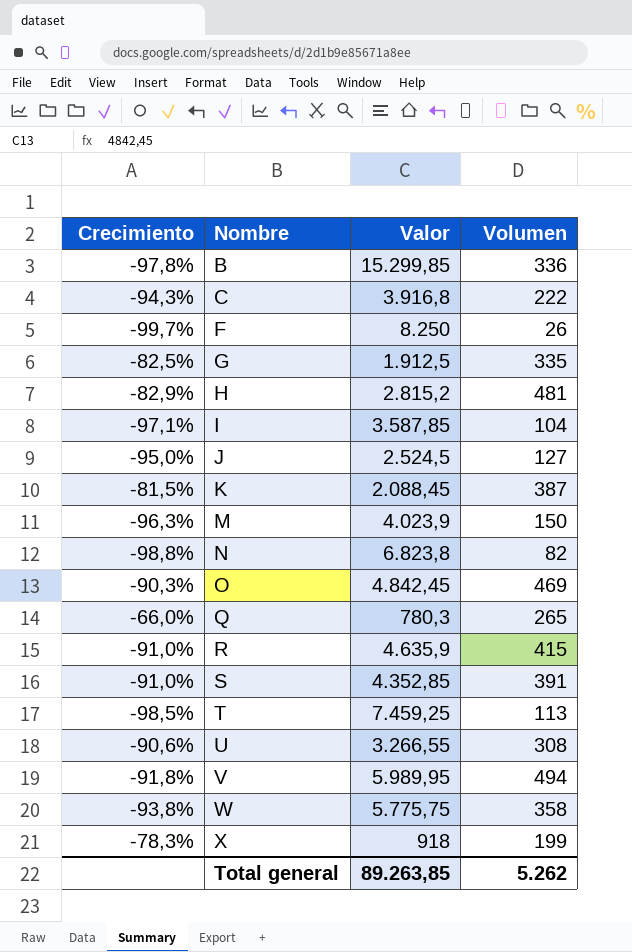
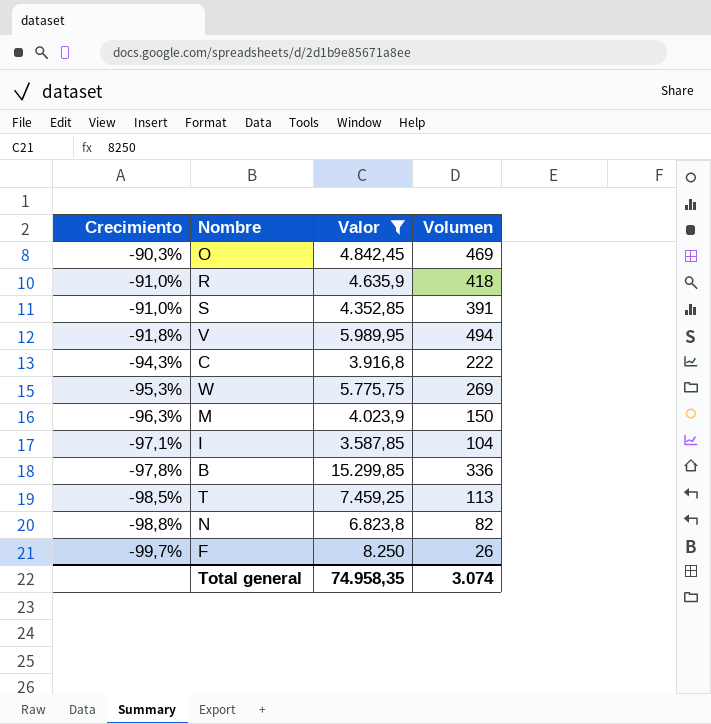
filter: none -> Valor >= 3.587,85
row order: Nombre ascending -> Crecimiento descending
R | Volumen: 415 -> 418
W | Crecimiento: -93,8% -> -95,3%
W | Volumen: 358 -> 269
Total general | Valor: 89.263,85 -> 74.958,35
Total general | Volumen: 5.262 -> 3.074

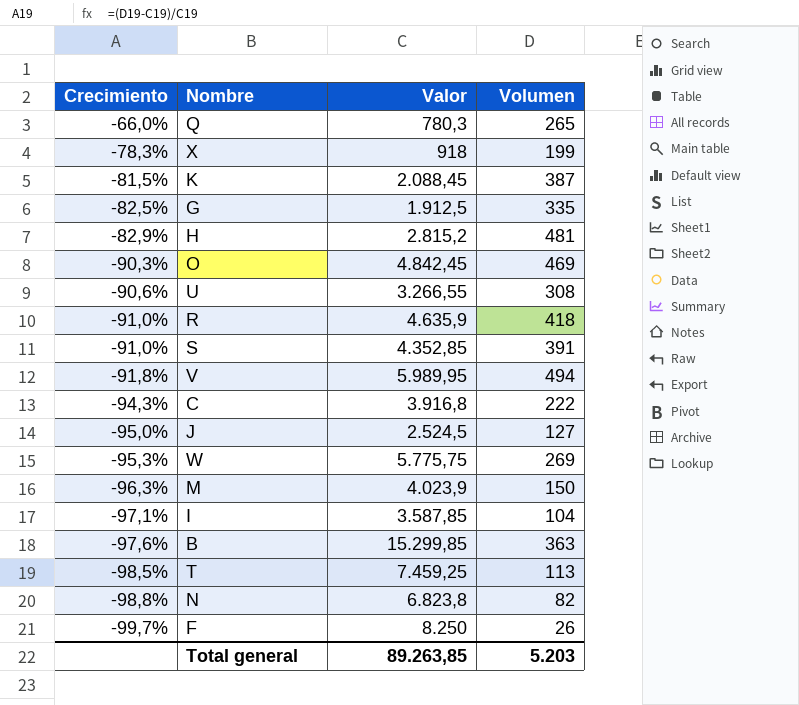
filter: Valor >= 3.587,85 -> none
B | Crecimiento: -97,8% -> -97,6%
B | Volumen: 336 -> 363
Total general | Valor: 74.958,35 -> 89.263,85
Total general | Volumen: 3.074 -> 5.203

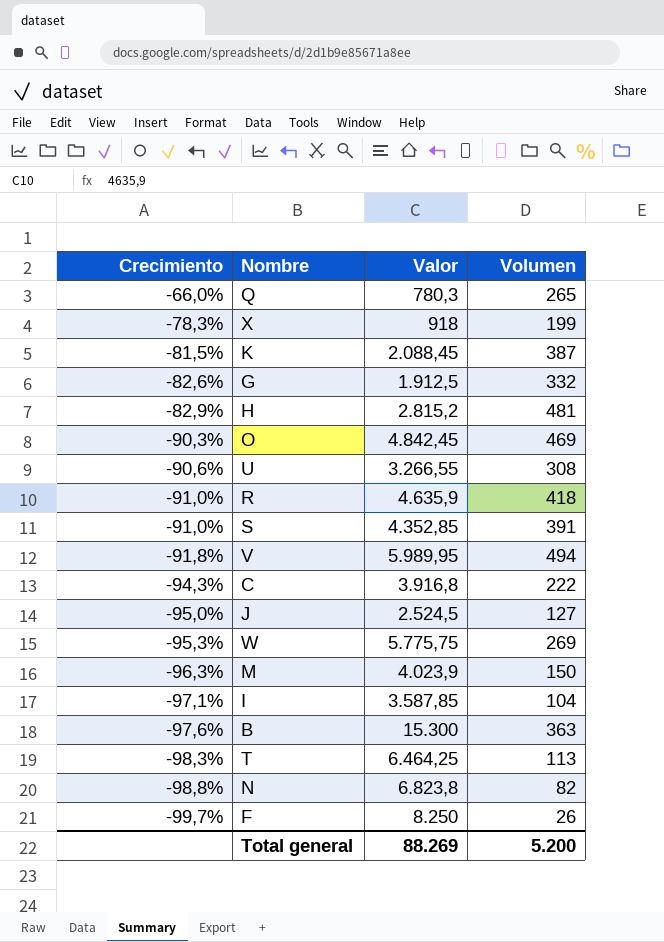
G | Crecimiento: -82,5% -> -82,6%
G | Volumen: 335 -> 332
B | Valor: 15.299,85 -> 15.300
T | Crecimiento: -98,5% -> -98,3%
T | Valor: 7.459,25 -> 6.464,25
Total general | Valor: 89.263,85 -> 88.269
Total general | Volumen: 5.203 -> 5.200

